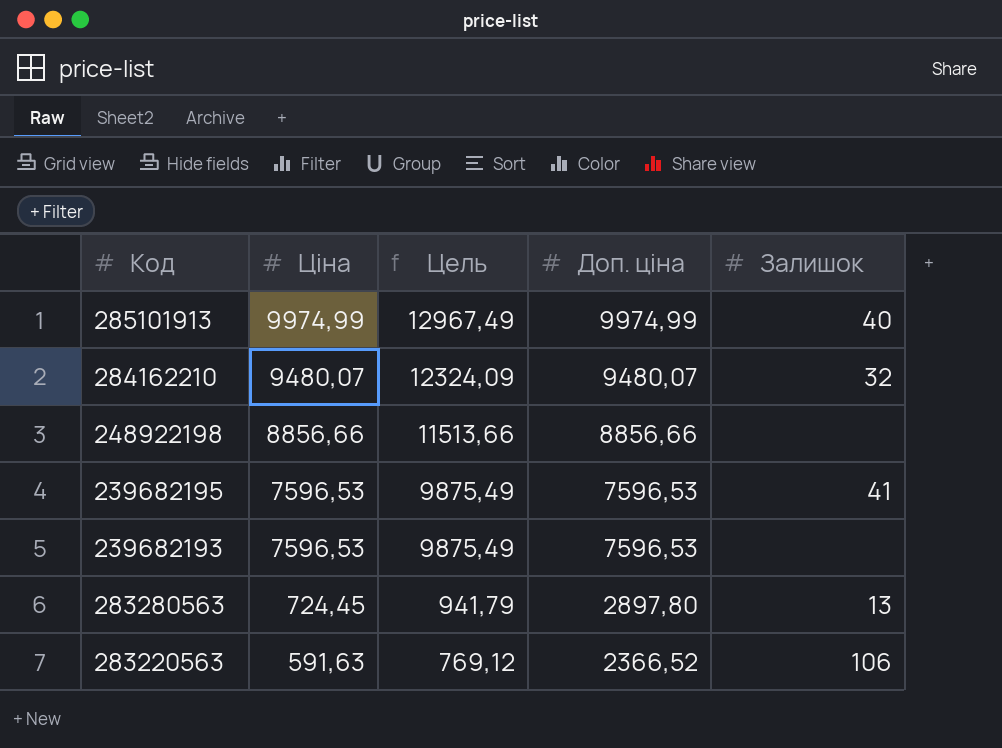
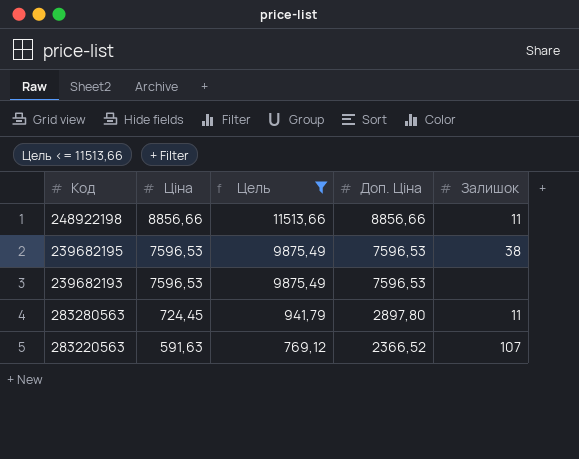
filter: none -> Цель <= 11513,66
column name: Доп. ціна -> Доп. Ціна
248922198 | Залишок: none -> 11
239682195 | Залишок: 41 -> 38
283280563 | Залишок: 13 -> 11
283220563 | Залишок: 106 -> 107

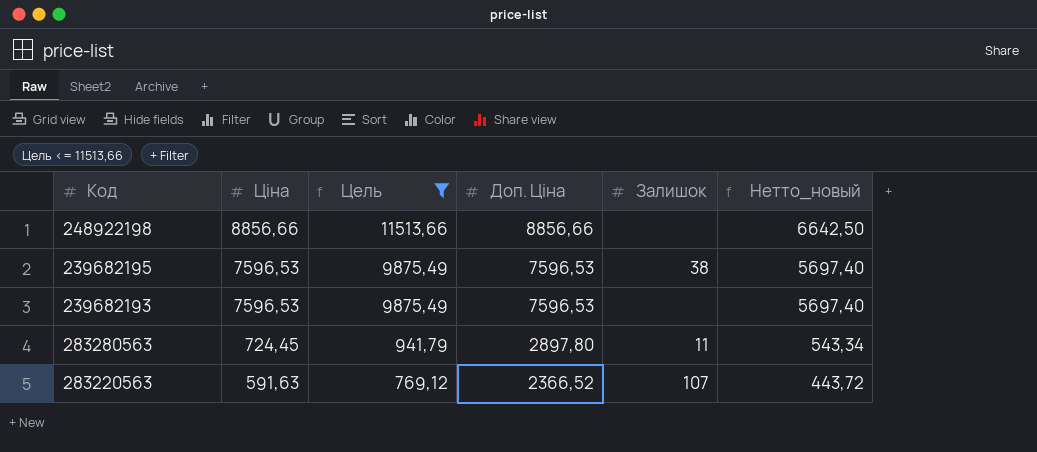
column Нетто_новый | formula: none -> [Ціна] * 0,75
248922198 | Залишок: 11 -> none

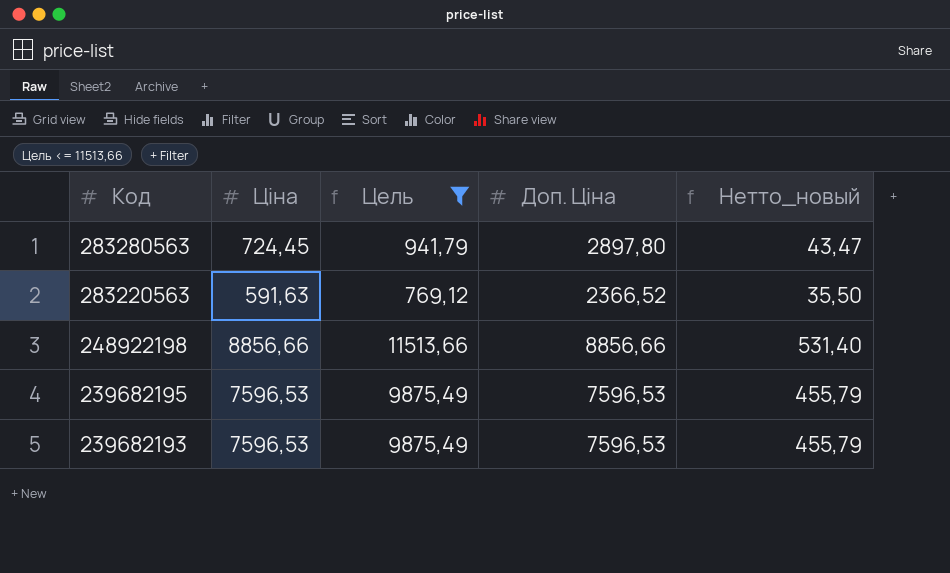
row order: Ціна descending -> Код descending
column Залишок | position: 5 -> none
column Нетто_новый | formula: [Ціна] * 0,75 -> [Ціна] * 0,06

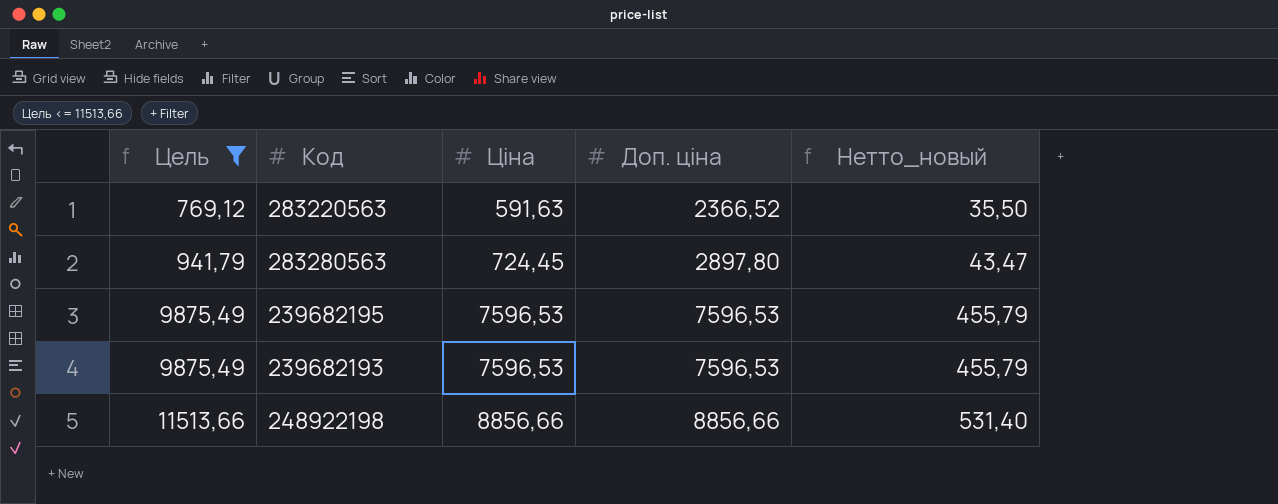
row order: Код descending -> Цель ascending
column Цель | position: 3 -> 1
column name: Доп. Ціна -> Доп. ціна

